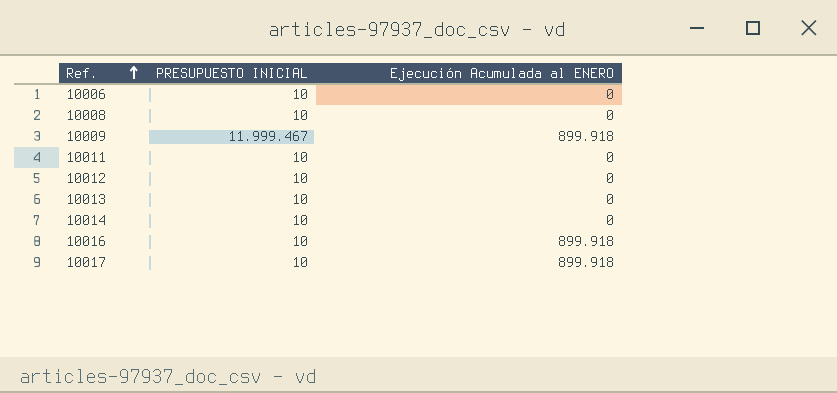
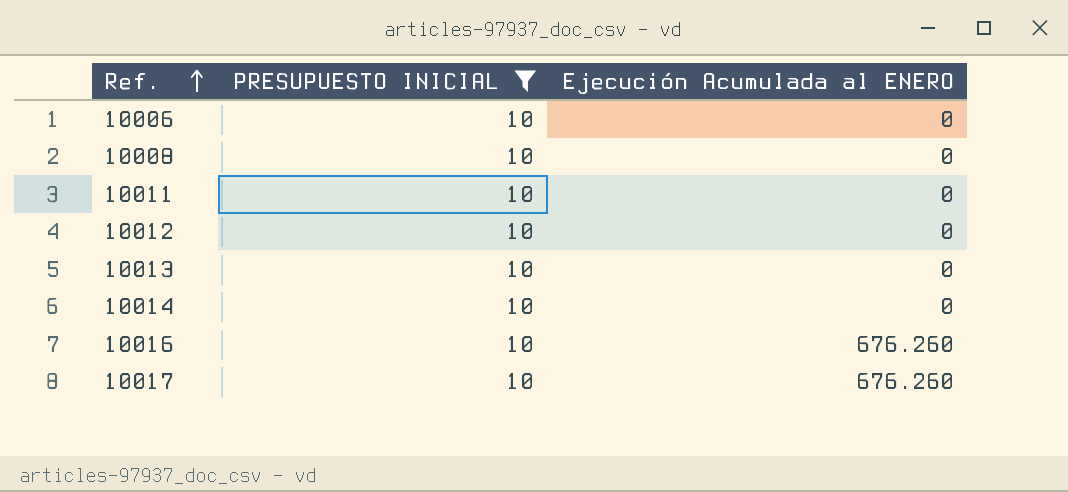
filter: none -> PRESUPUESTO INICIAL = 10
10016 | Ejecución Acumulada al ENERO: 899.918 -> 676.260
10017 | Ejecución Acumulada al ENERO: 899.918 -> 676.260

